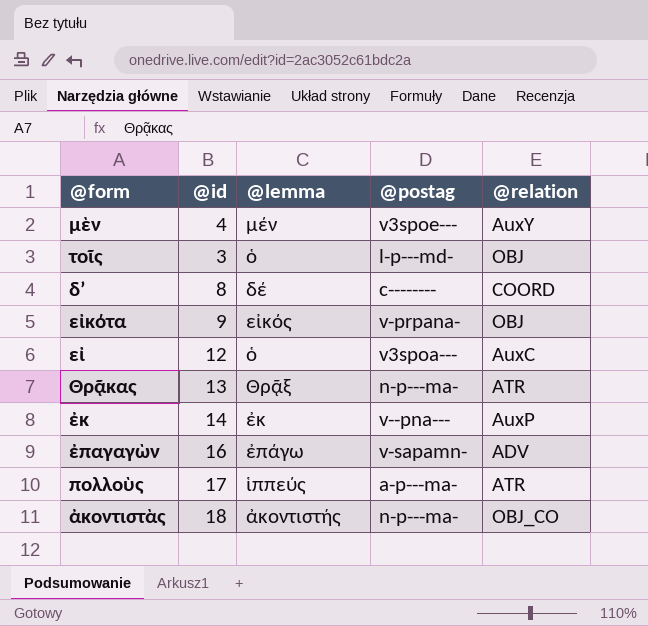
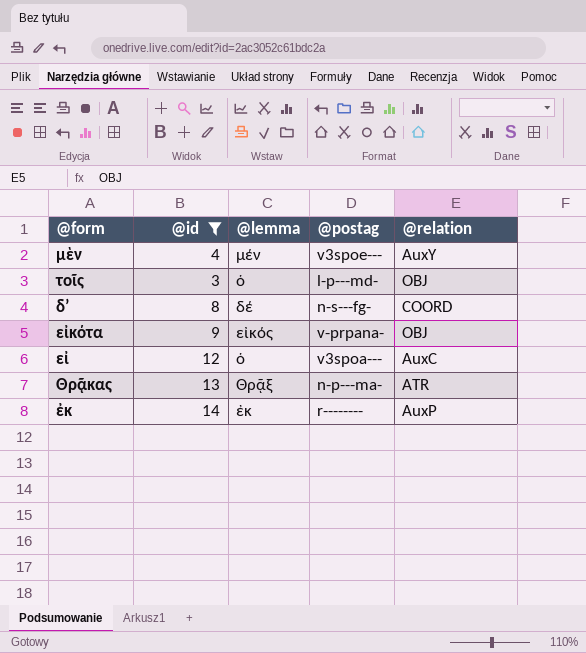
filter: none -> @id <= 14
δʼ | @postag: c-------- -> n-s---fg-
ἐκ | @postag: v--pna--- -> r--------

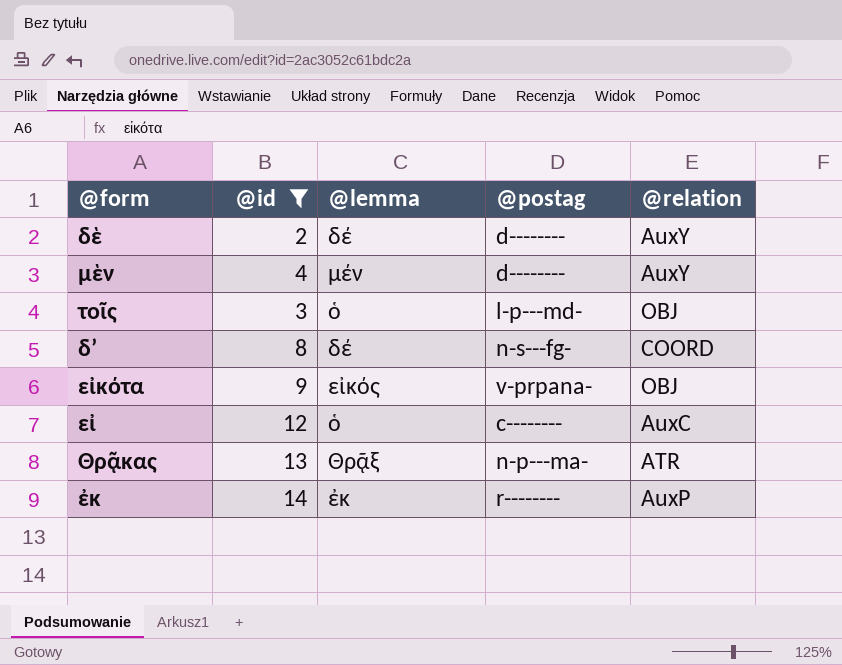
row δὲ: none -> 2 | δέ | d-------- | AuxY
μὲν | @postag: v3spoe--- -> d--------
εἰ | @postag: v3spoa--- -> c--------

